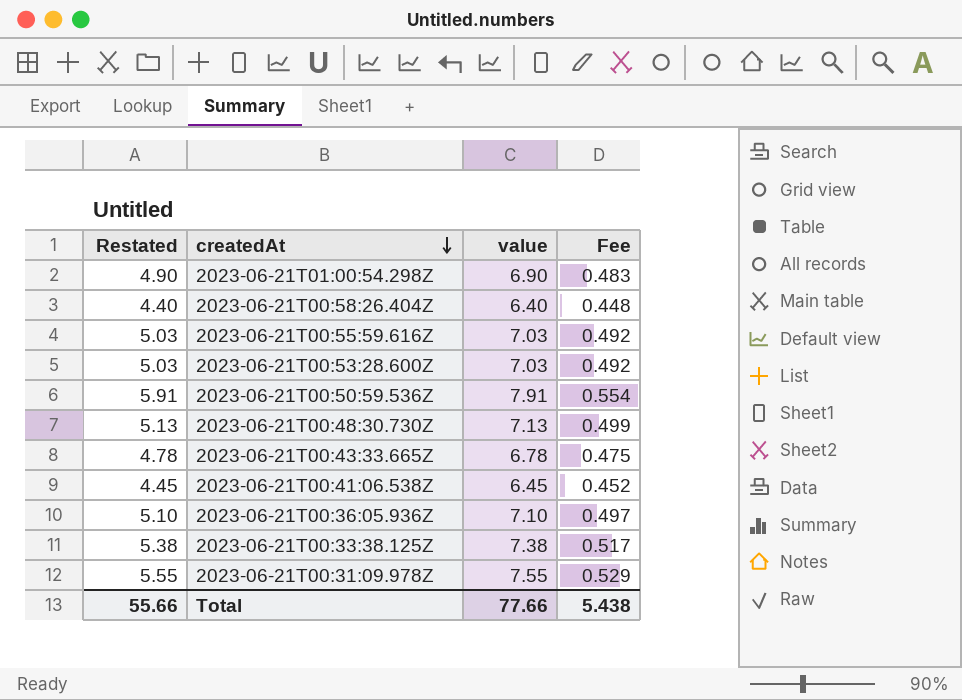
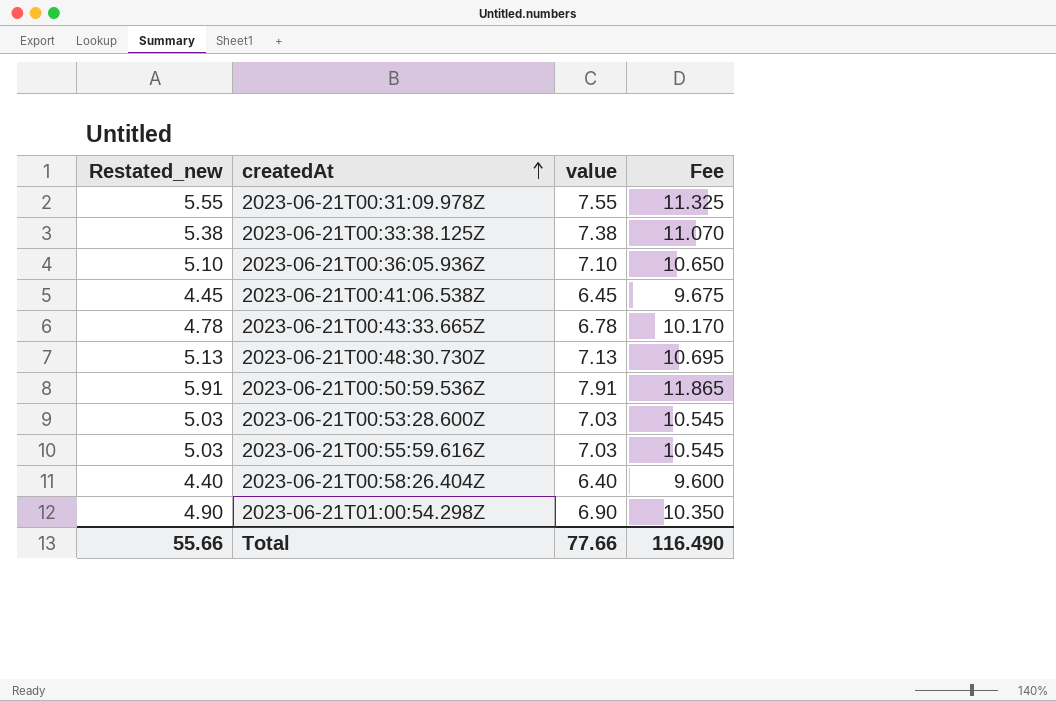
row order: createdAt descending -> createdAt ascending
column name: Restated -> Restated_new
column Fee | formula: [value] * 0.07 -> [value] * 1.5
Total | Fee: 5.438 -> 116.490

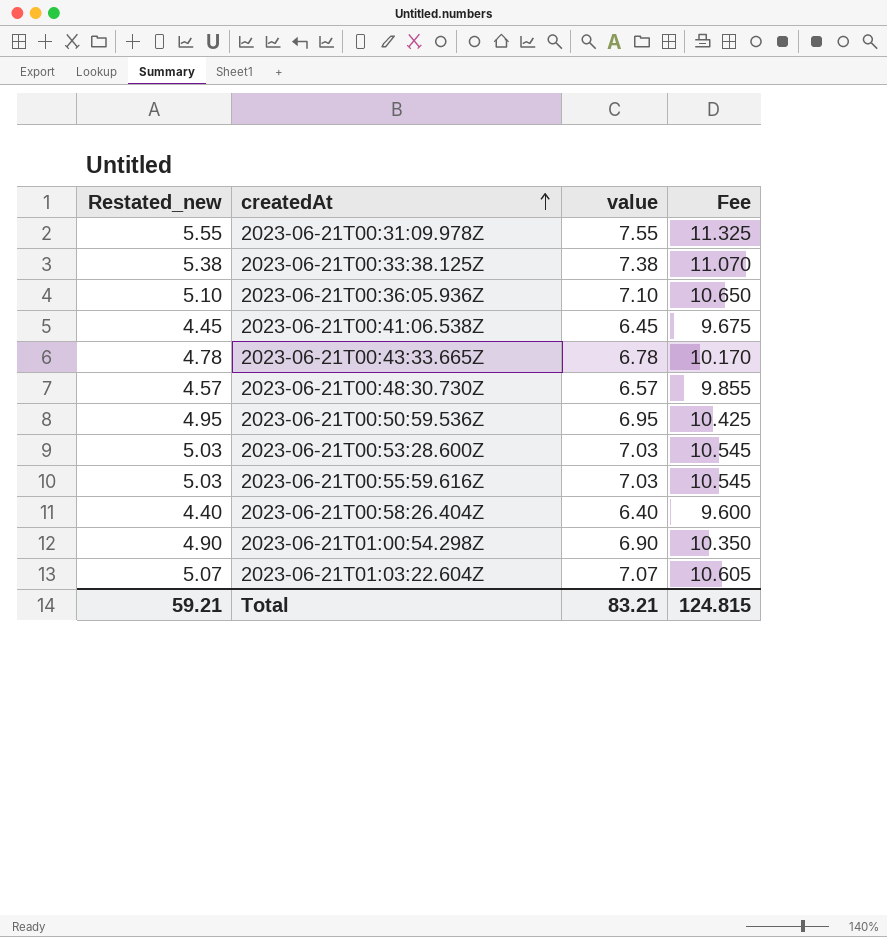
2023-06-21T00:48:30.730Z | Restated_new: 5.13 -> 4.57
2023-06-21T00:48:30.730Z | value: 7.13 -> 6.57
2023-06-21T00:48:30.730Z | Fee: 10.695 -> 9.855
2023-06-21T00:50:59.536Z | Restated_new: 5.91 -> 4.95
2023-06-21T00:50:59.536Z | value: 7.91 -> 6.95
2023-06-21T00:50:59.536Z | Fee: 11.865 -> 10.425
row 2023-06-21T01:03:22.604Z: none -> 5.07 | 7.07 | 10.605
Total | Restated_new: 55.66 -> 59.21
Total | value: 77.66 -> 83.21
Total | Fee: 116.490 -> 124.815

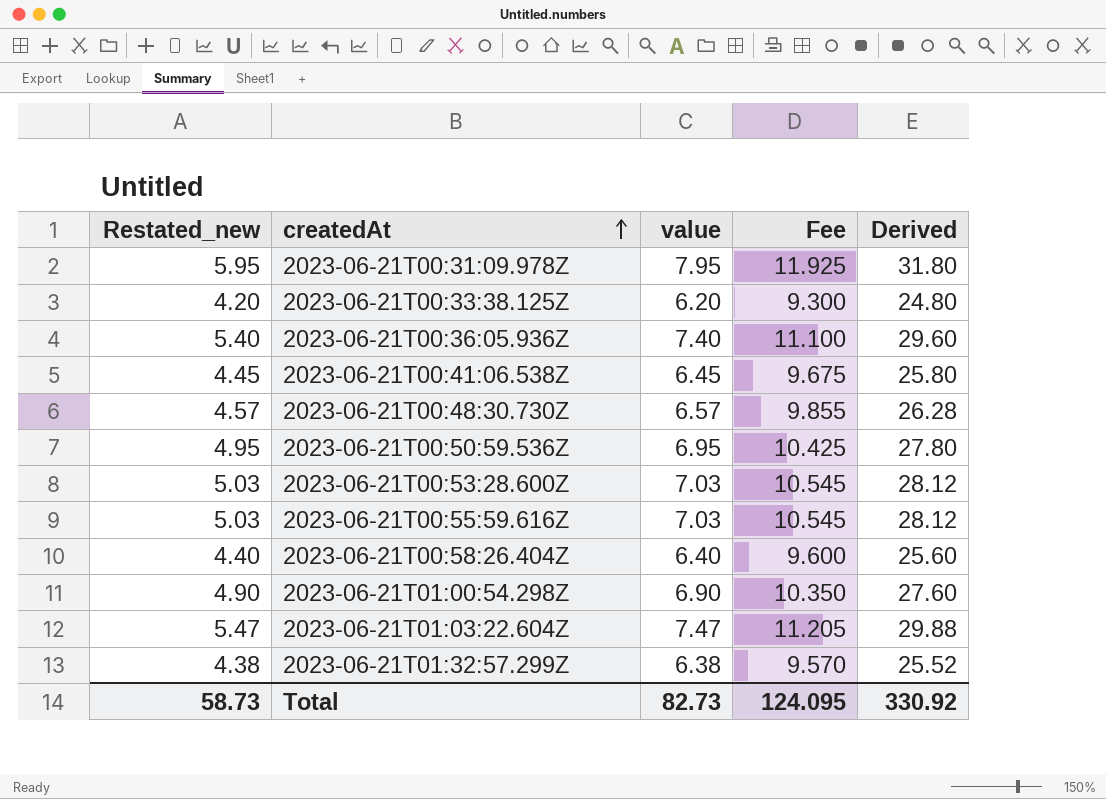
column Derived | formula: none -> [value] * 4
row 2023-06-21T00:43:33.665Z: 4.78 | 6.78 | 10.170 -> none
2023-06-21T00:31:09.978Z | Restated_new: 5.55 -> 5.95
2023-06-21T00:31:09.978Z | value: 7.55 -> 7.95
2023-06-21T00:31:09.978Z | Fee: 11.325 -> 11.925
2023-06-21T00:33:38.125Z | Restated_new: 5.38 -> 4.20
2023-06-21T00:33:38.125Z | value: 7.38 -> 6.20
2023-06-21T00:33:38.125Z | Fee: 11.070 -> 9.300
2023-06-21T00:36:05.936Z | Restated_new: 5.10 -> 5.40
2023-06-21T00:36:05.936Z | value: 7.10 -> 7.40
2023-06-21T00:36:05.936Z | Fee: 10.650 -> 11.100
2023-06-21T01:03:22.604Z | Restated_new: 5.07 -> 5.47
2023-06-21T01:03:22.604Z | value: 7.07 -> 7.47
2023-06-21T01:03:22.604Z | Fee: 10.605 -> 11.205
row 2023-06-21T01:32:57.299Z: none -> 4.38 | 6.38 | 9.570 | 25.52
Total | Restated_new: 59.21 -> 58.73
Total | value: 83.21 -> 82.73
Total | Fee: 124.815 -> 124.095

